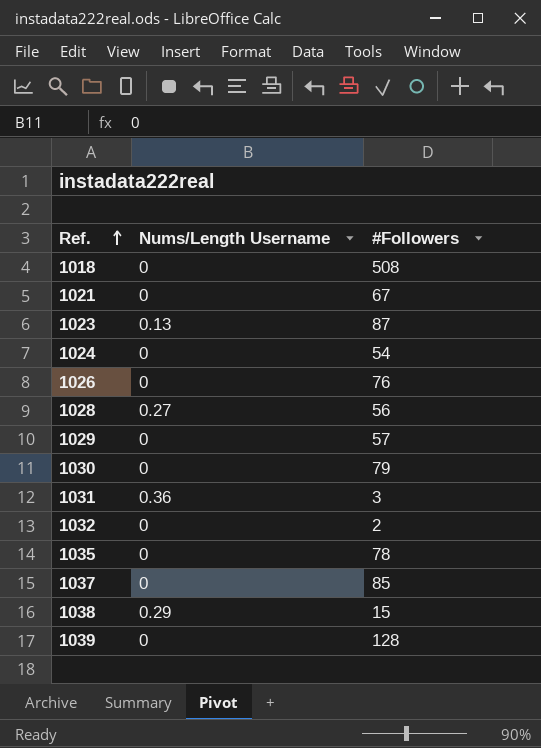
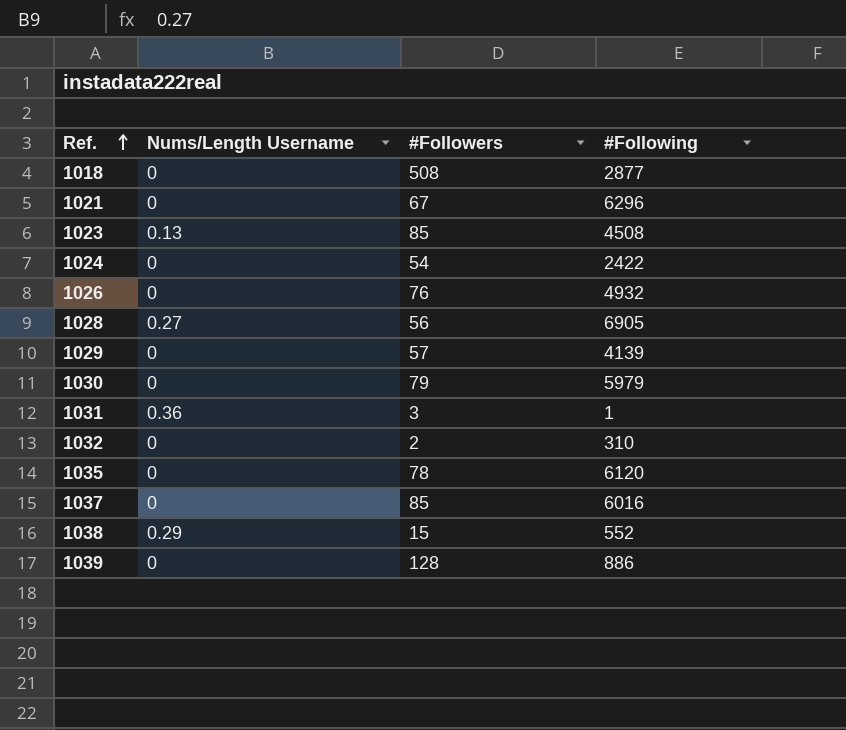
column #Following | position: none -> 4
1023 | #Followers: 87 -> 85

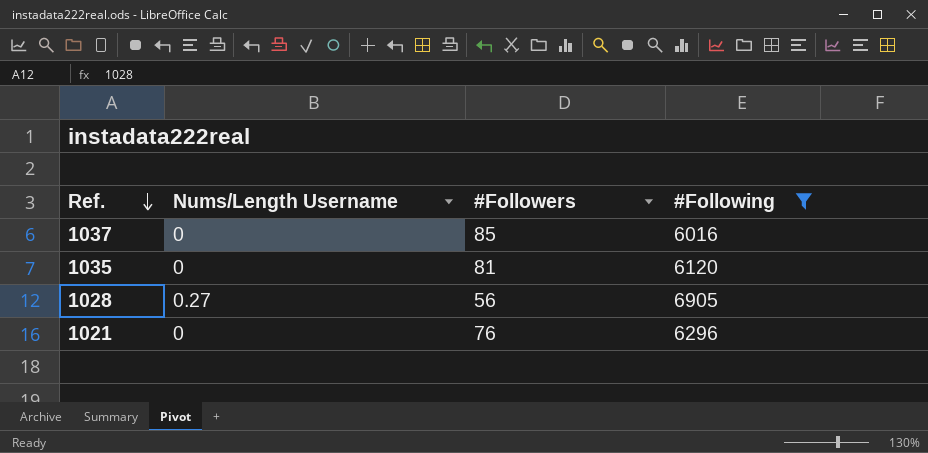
filter: none -> #Following >= 6016
row order: Ref. ascending -> Ref. descending
1035 | #Followers: 78 -> 81
1021 | #Followers: 67 -> 76

